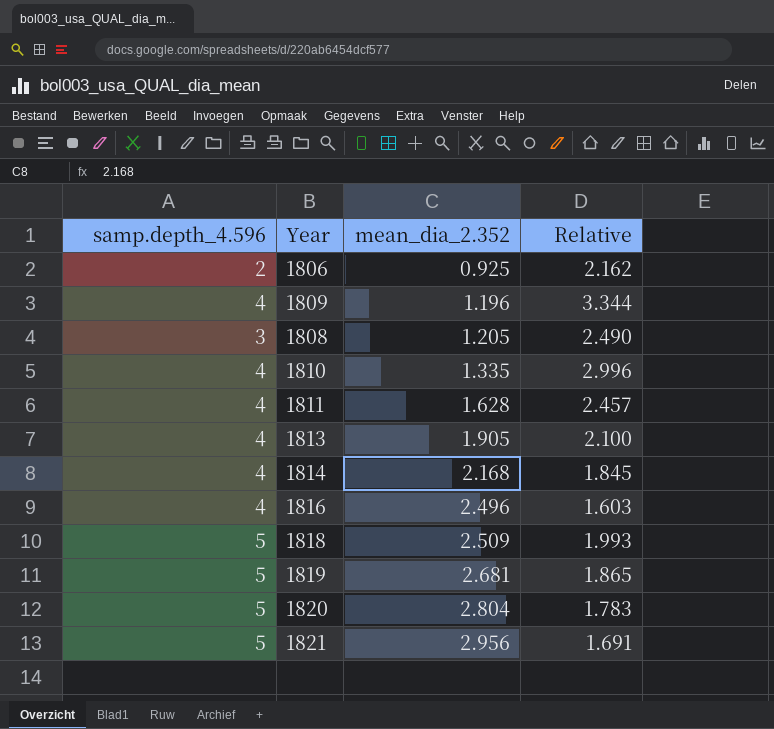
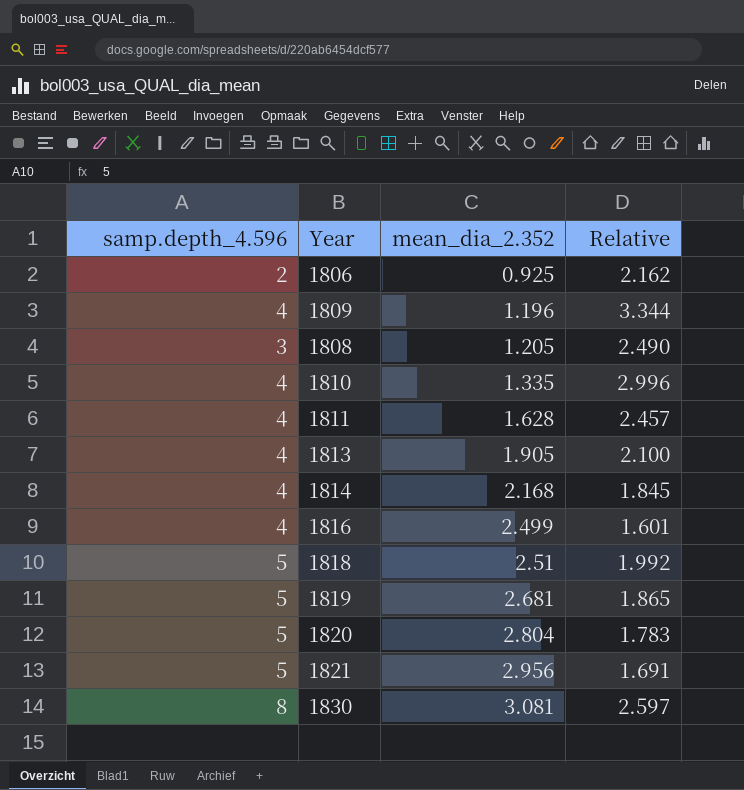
1816 | mean_dia_2.352: 2.496 -> 2.499
1816 | Relative: 1.603 -> 1.601
1818 | mean_dia_2.352: 2.509 -> 2.51
1818 | Relative: 1.993 -> 1.992
row 1830: none -> 8 | 3.081 | 2.597

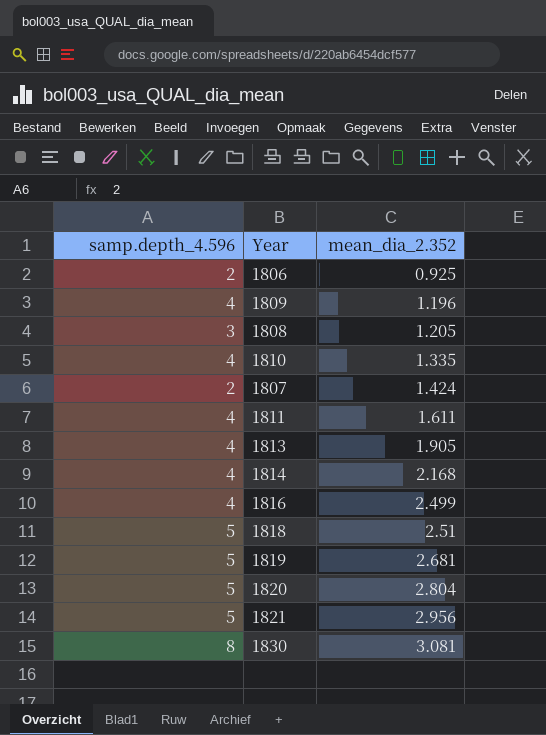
column Relative | formula: [samp.depth_4.596] / [mean_dia_2.352] -> none
row 1807: none -> 2 | 1.424
1811 | mean_dia_2.352: 1.628 -> 1.611

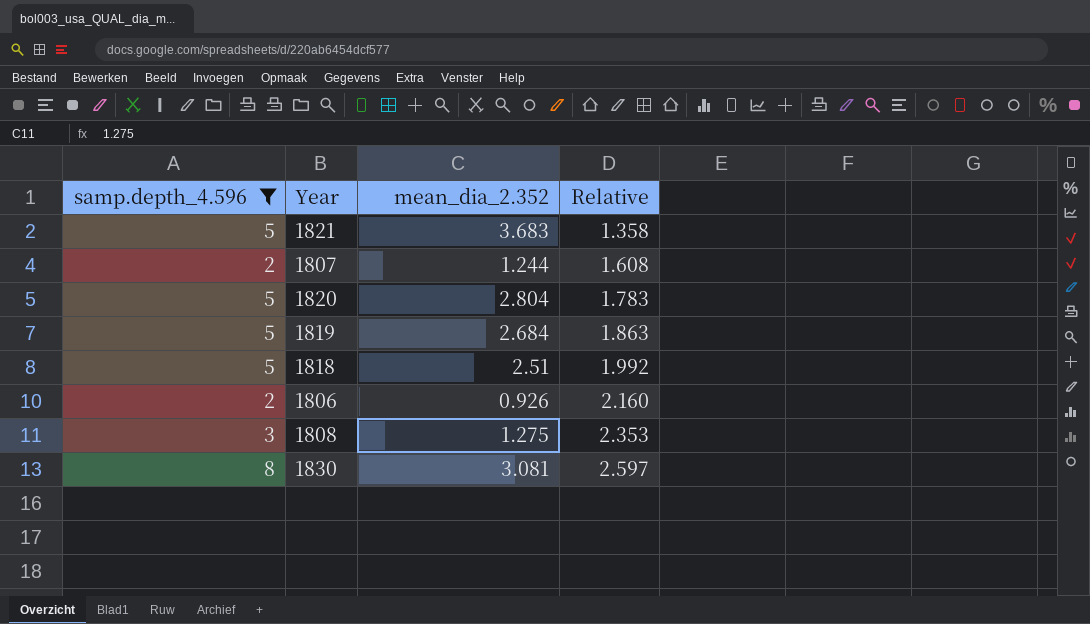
filter: none -> samp.depth_4.596 != 4
row order: mean_dia_2.352 ascending -> Relative ascending
column Relative | formula: none -> [samp.depth_4.596] / [mean_dia_2.352]
1821 | mean_dia_2.352: 2.956 -> 3.683
1807 | mean_dia_2.352: 1.424 -> 1.244
1819 | mean_dia_2.352: 2.681 -> 2.684
1806 | mean_dia_2.352: 0.925 -> 0.926
1808 | mean_dia_2.352: 1.205 -> 1.275

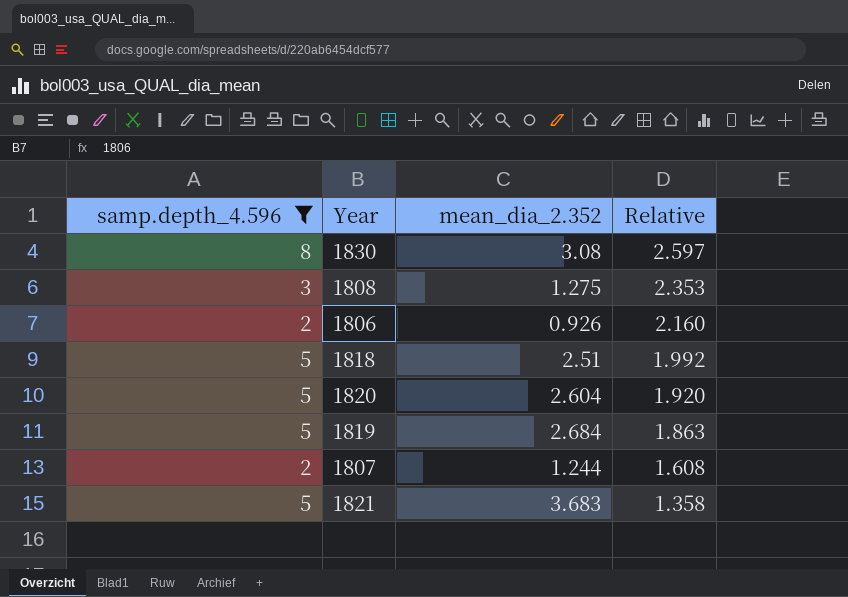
row order: Relative ascending -> Relative descending
1830 | mean_dia_2.352: 3.081 -> 3.08
1820 | mean_dia_2.352: 2.804 -> 2.604
1820 | Relative: 1.783 -> 1.920

